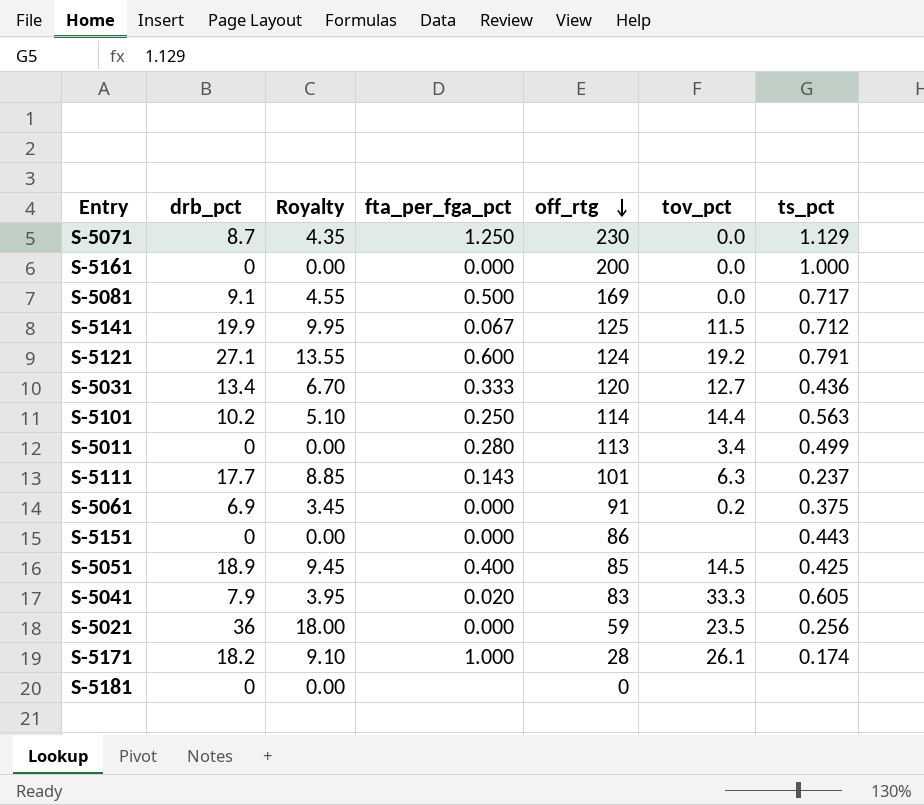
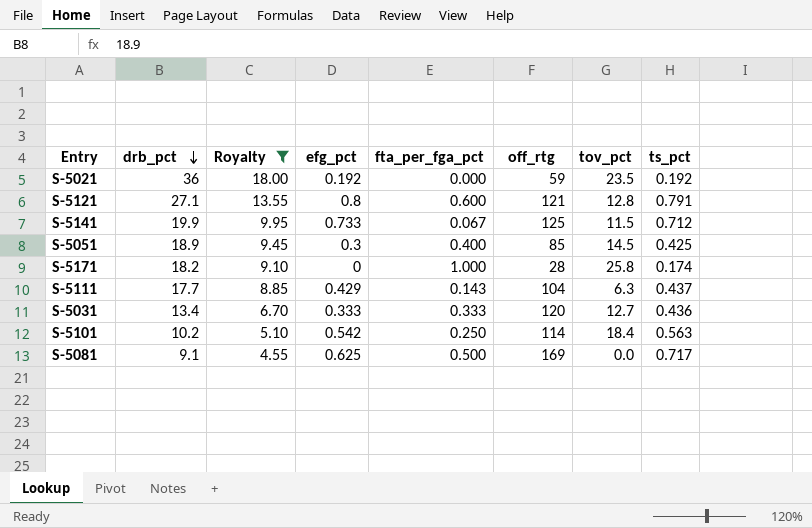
filter: none -> Royalty >= 4.55
row order: off_rtg descending -> drb_pct descending
column efg_pct | position: none -> 4
S-5021 | ts_pct: 0.256 -> 0.192
S-5121 | off_rtg: 124 -> 121
S-5121 | tov_pct: 19.2 -> 12.8
S-5171 | tov_pct: 26.1 -> 25.8
S-5111 | off_rtg: 101 -> 104
S-5111 | ts_pct: 0.237 -> 0.437
S-5101 | tov_pct: 14.4 -> 18.4

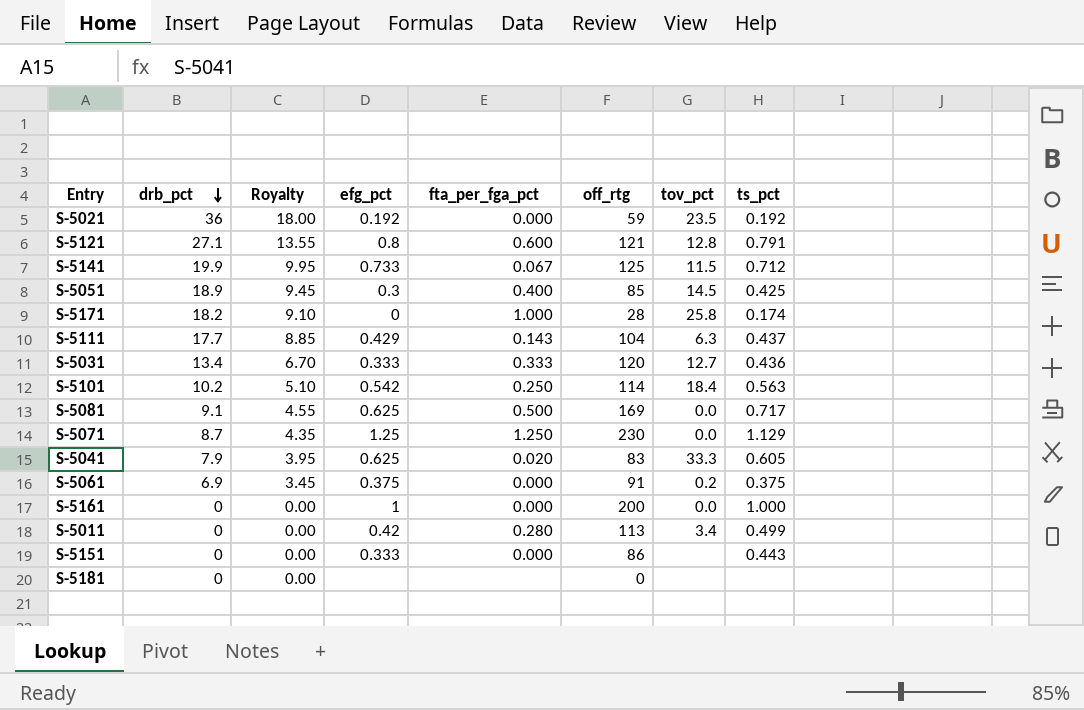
filter: Royalty >= 4.55 -> none

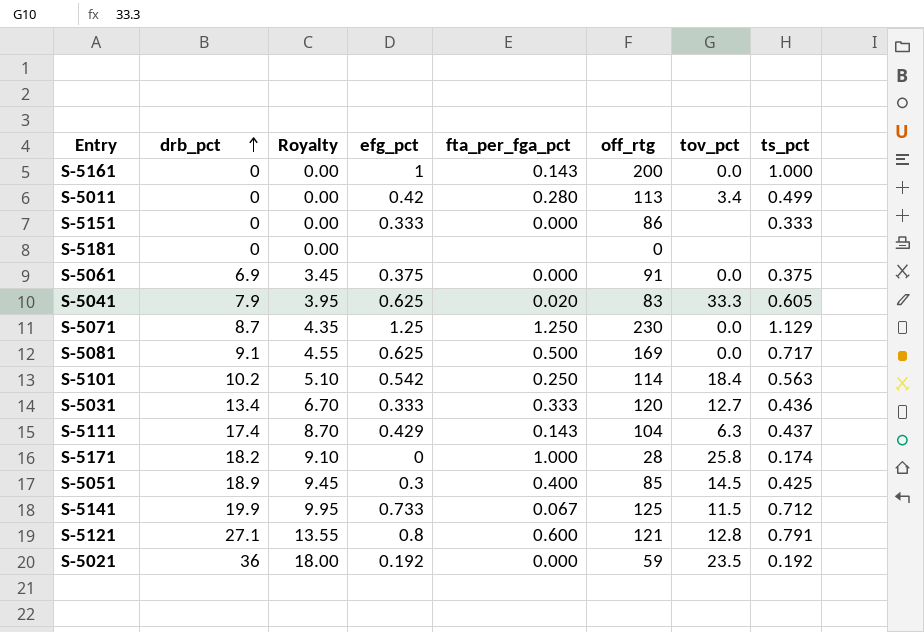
row order: drb_pct descending -> drb_pct ascending
S-5161 | fta_per_fga_pct: 0.000 -> 0.143
S-5151 | ts_pct: 0.443 -> 0.333
S-5061 | tov_pct: 0.2 -> 0.0
S-5111 | drb_pct: 17.7 -> 17.4
S-5111 | Royalty: 8.85 -> 8.70

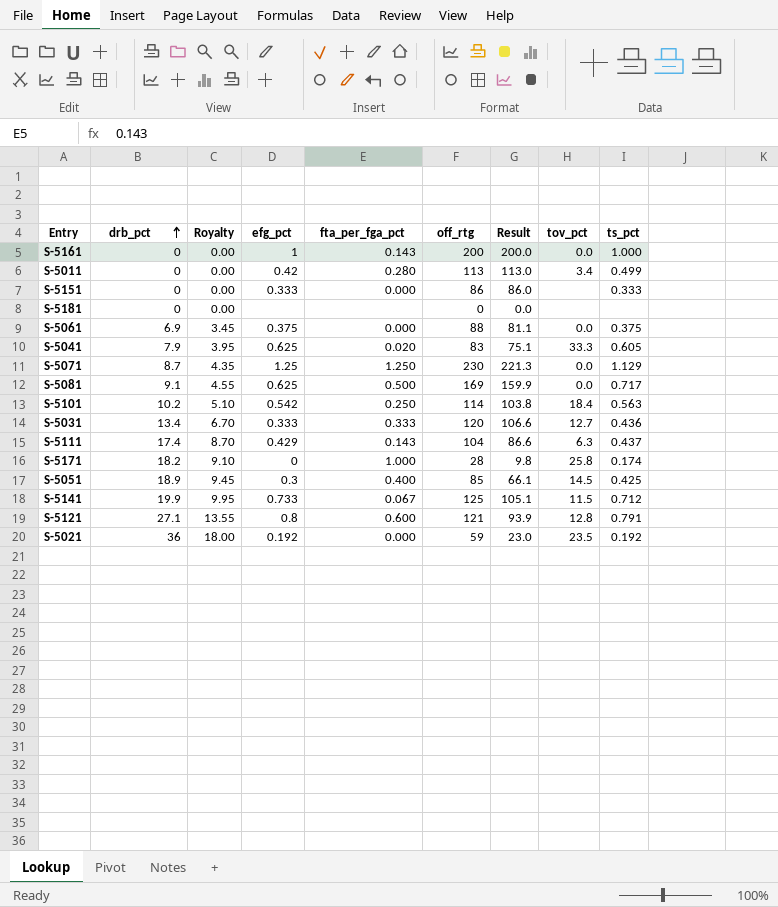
column Result | formula: none -> [off_rtg] - [drb_pct]
S-5061 | off_rtg: 91 -> 88

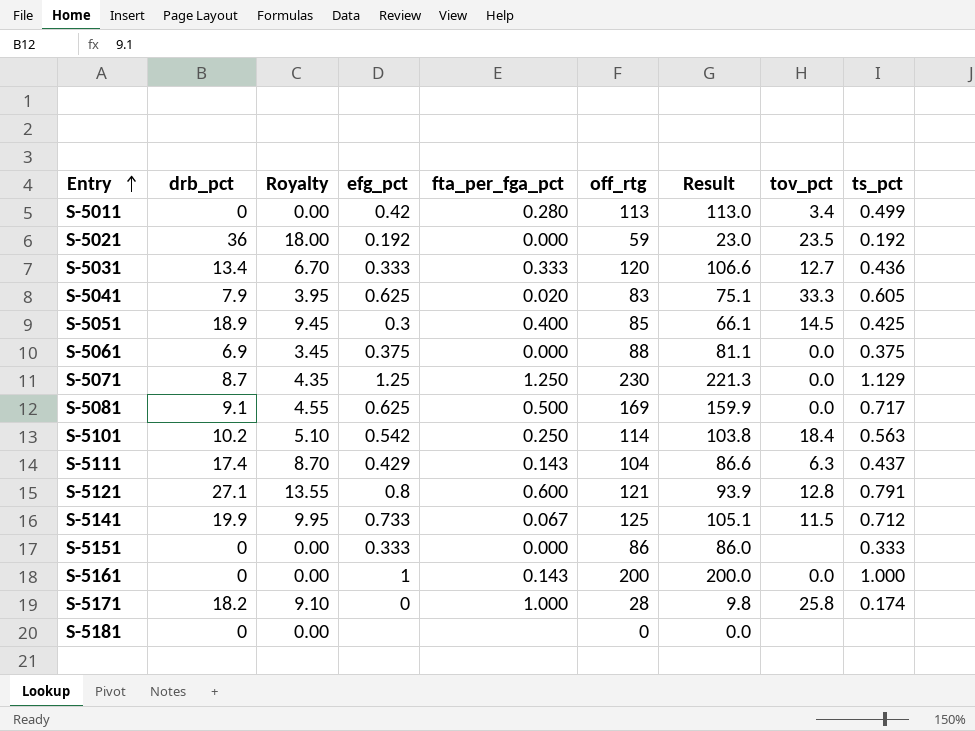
row order: drb_pct ascending -> Entry ascending

